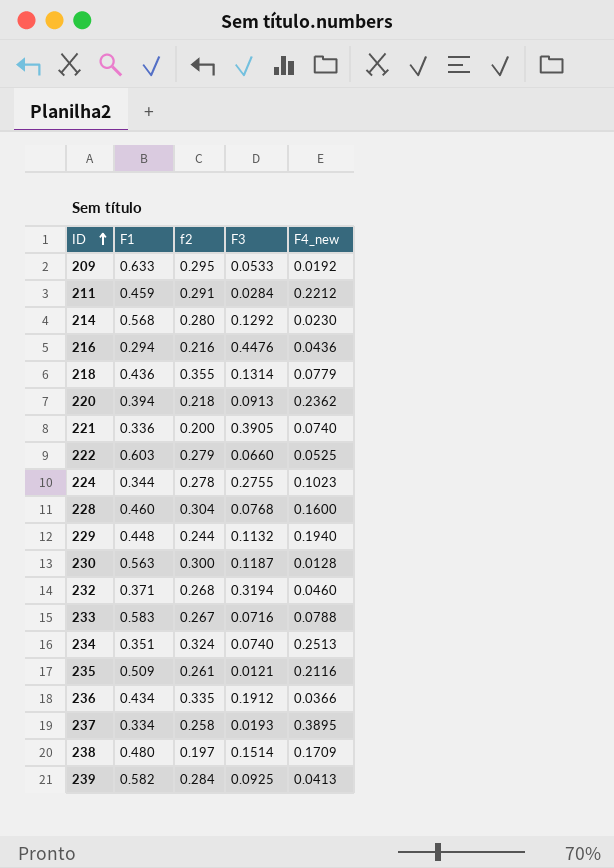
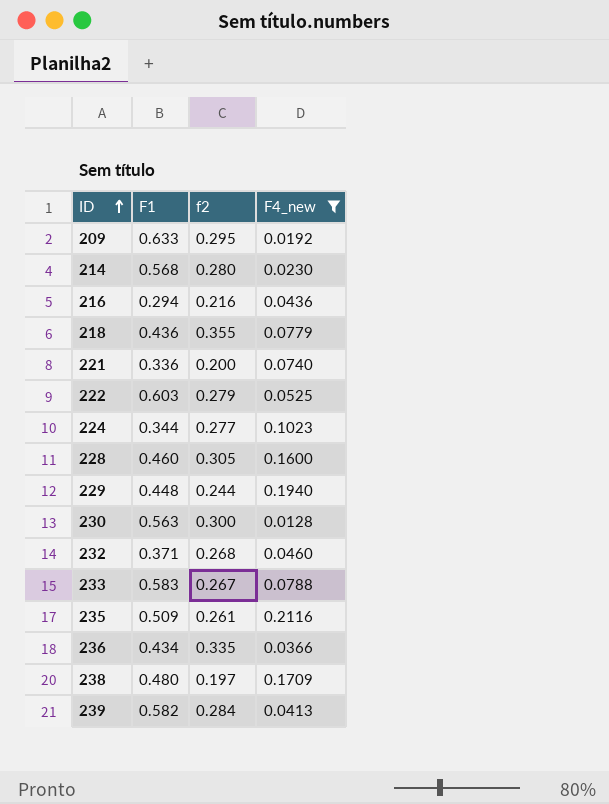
filter: none -> F4_new <= 0.2116
column F3 | position: 4 -> none
224 | f2: 0.278 -> 0.277
228 | f2: 0.304 -> 0.305

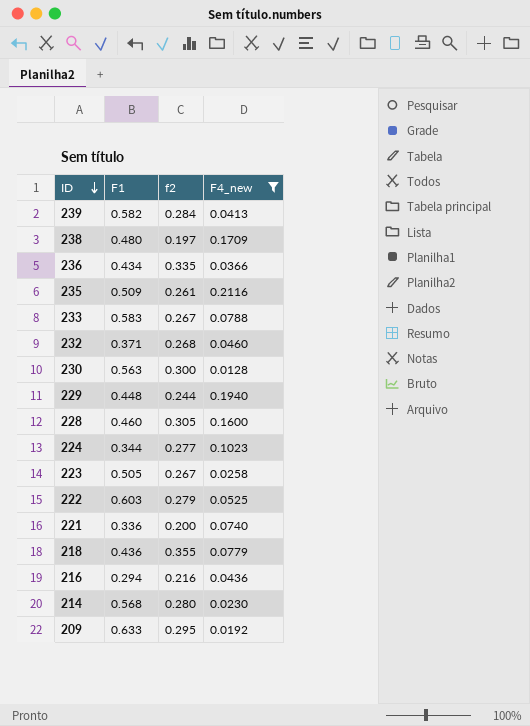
row order: ID ascending -> ID descending
row 223: none -> 0.505 | 0.267 | 0.0258

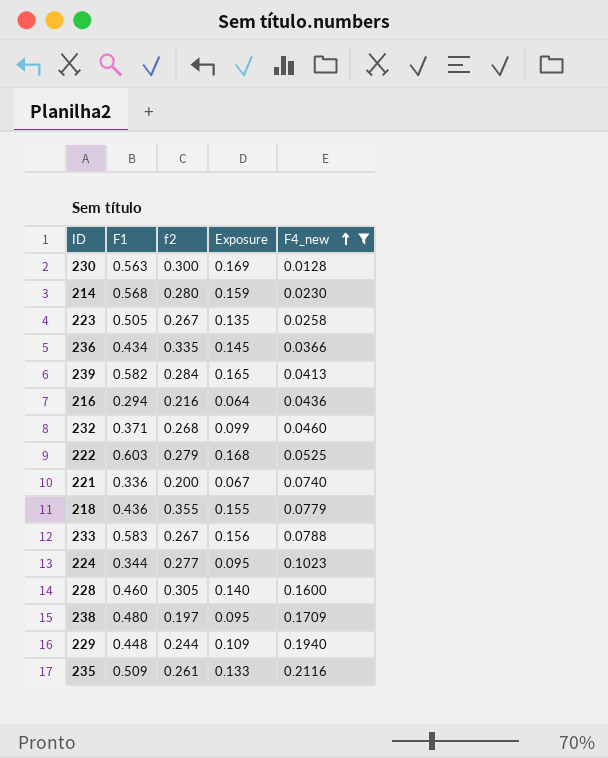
row order: ID descending -> F4_new ascending
column Exposure | formula: none -> [F1] * [f2]
row 209: 0.633 | 0.295 | 0.0192 -> none

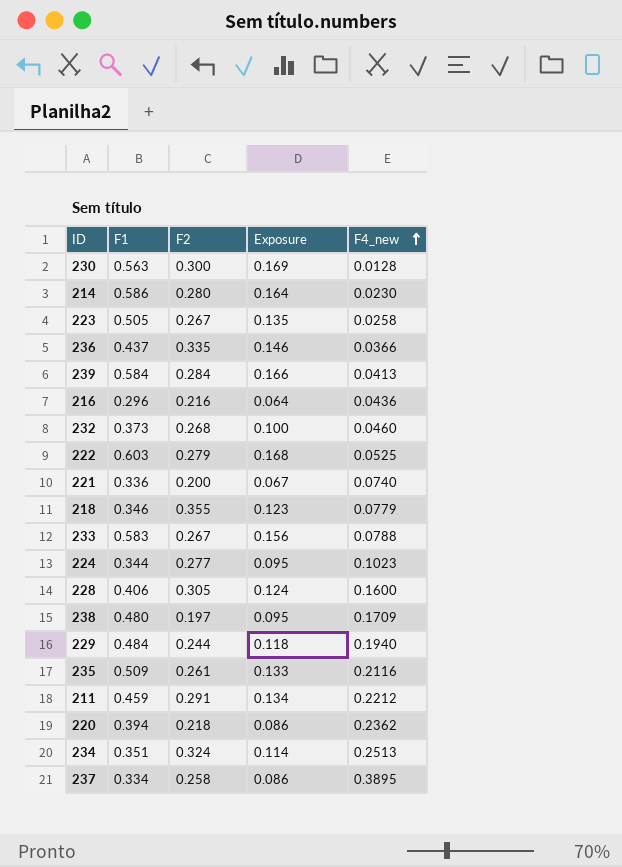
filter: F4_new <= 0.2116 -> none
column name: f2 -> F2
214 | F1: 0.568 -> 0.586
214 | Exposure: 0.159 -> 0.164
236 | F1: 0.434 -> 0.437
236 | Exposure: 0.145 -> 0.146
239 | F1: 0.582 -> 0.584
239 | Exposure: 0.165 -> 0.166
216 | F1: 0.294 -> 0.296
232 | F1: 0.371 -> 0.373
232 | Exposure: 0.099 -> 0.100
218 | F1: 0.436 -> 0.346
218 | Exposure: 0.155 -> 0.123
228 | F1: 0.460 -> 0.406
228 | Exposure: 0.140 -> 0.124
229 | F1: 0.448 -> 0.484
229 | Exposure: 0.109 -> 0.118

